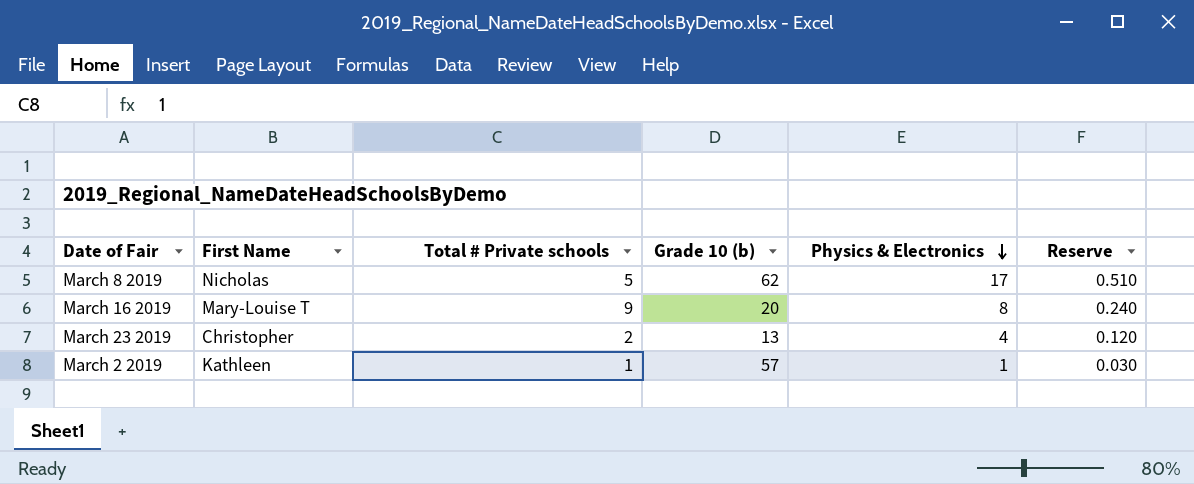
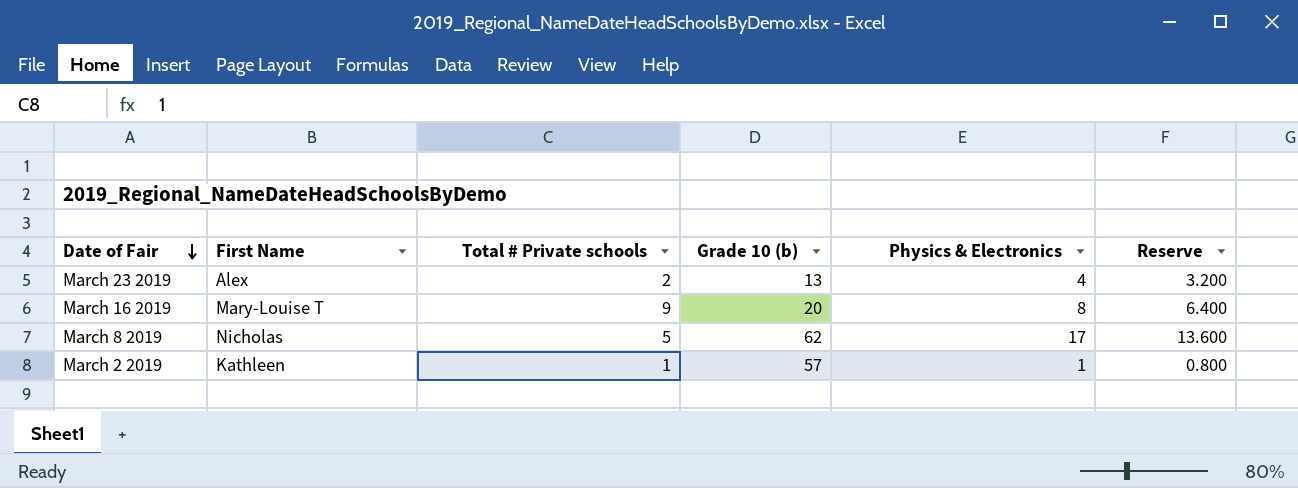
row order: Physics & Electronics descending -> Date of Fair descending
column Reserve | formula: [Physics & Electronics] * 0.03 -> [Physics & Electronics] * 0.8
March 23 2019 | First Name: Christopher -> Alex

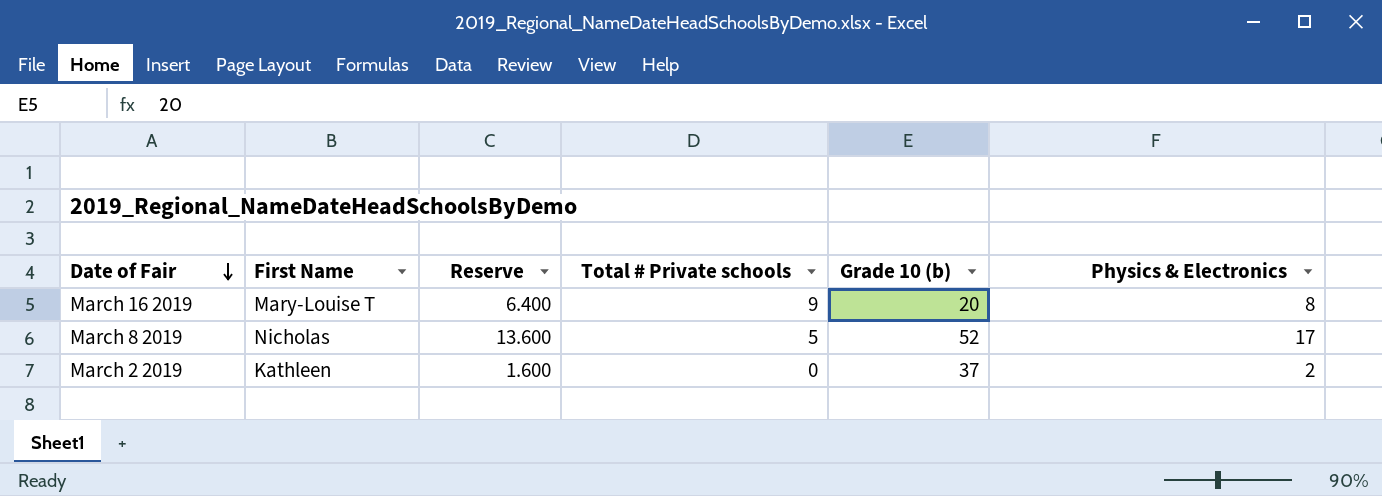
column Reserve | position: 6 -> 3
row March 23 2019: Alex | 2 | 13 | 4 | 3.200 -> none
March 8 2019 | Grade 10 (b): 62 -> 52
March 2 2019 | Reserve: 0.800 -> 1.600
March 2 2019 | Total # Private schools: 1 -> 0
March 2 2019 | Grade 10 (b): 57 -> 37
March 2 2019 | Physics & Electronics: 1 -> 2

